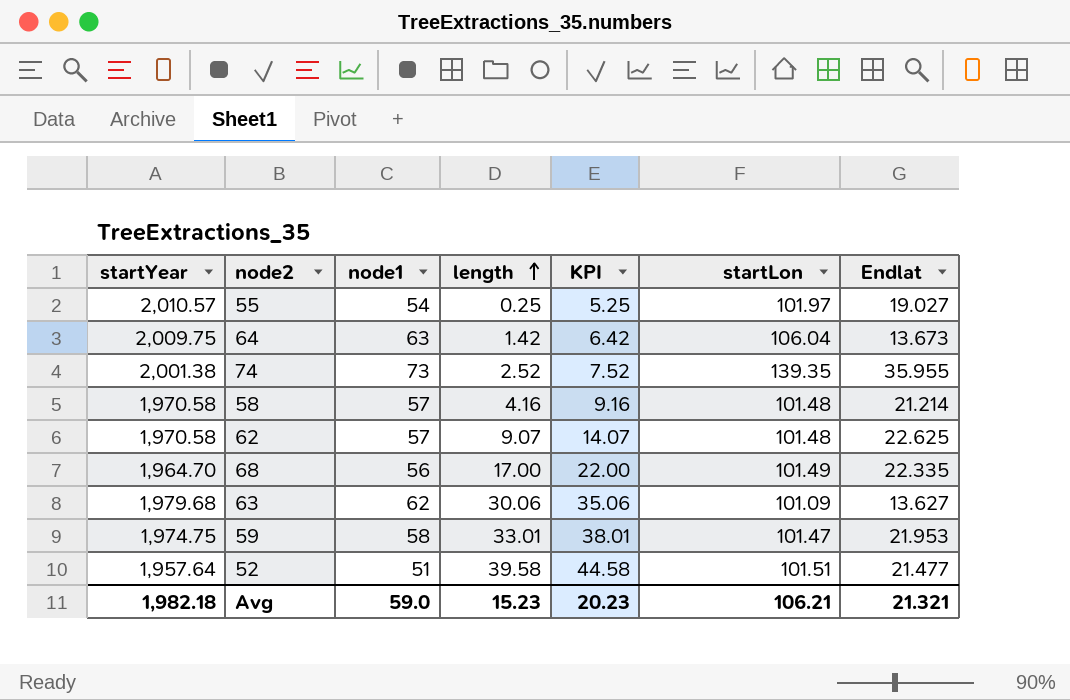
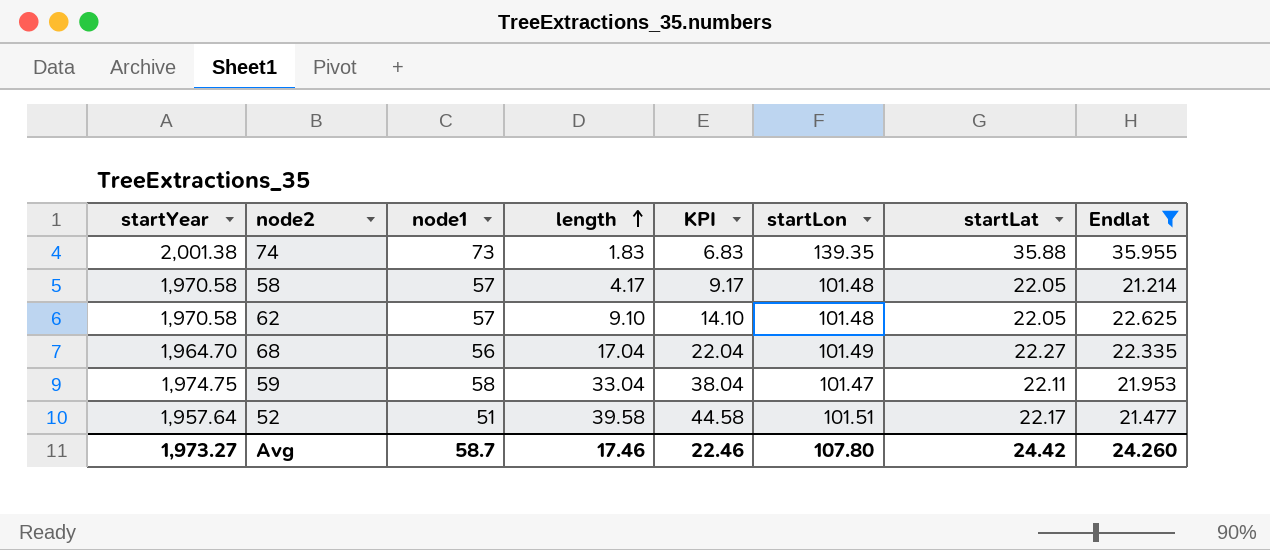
filter: none -> Endlat >= 21.214
column startLat | position: none -> 7
74 | length: 2.52 -> 1.83
74 | KPI: 7.52 -> 6.83
58 | length: 4.16 -> 4.17
58 | KPI: 9.16 -> 9.17
62 | length: 9.07 -> 9.10
62 | KPI: 14.07 -> 14.10
68 | length: 17.00 -> 17.04
68 | KPI: 22.00 -> 22.04
59 | length: 33.01 -> 33.04
59 | KPI: 38.01 -> 38.04
Avg | startYear: 1,982.18 -> 1,973.27
Avg | node1: 59.0 -> 58.7
Avg | length: 15.23 -> 17.46
Avg | KPI: 20.23 -> 22.46
Avg | startLon: 106.21 -> 107.80
Avg | Endlat: 21.321 -> 24.260

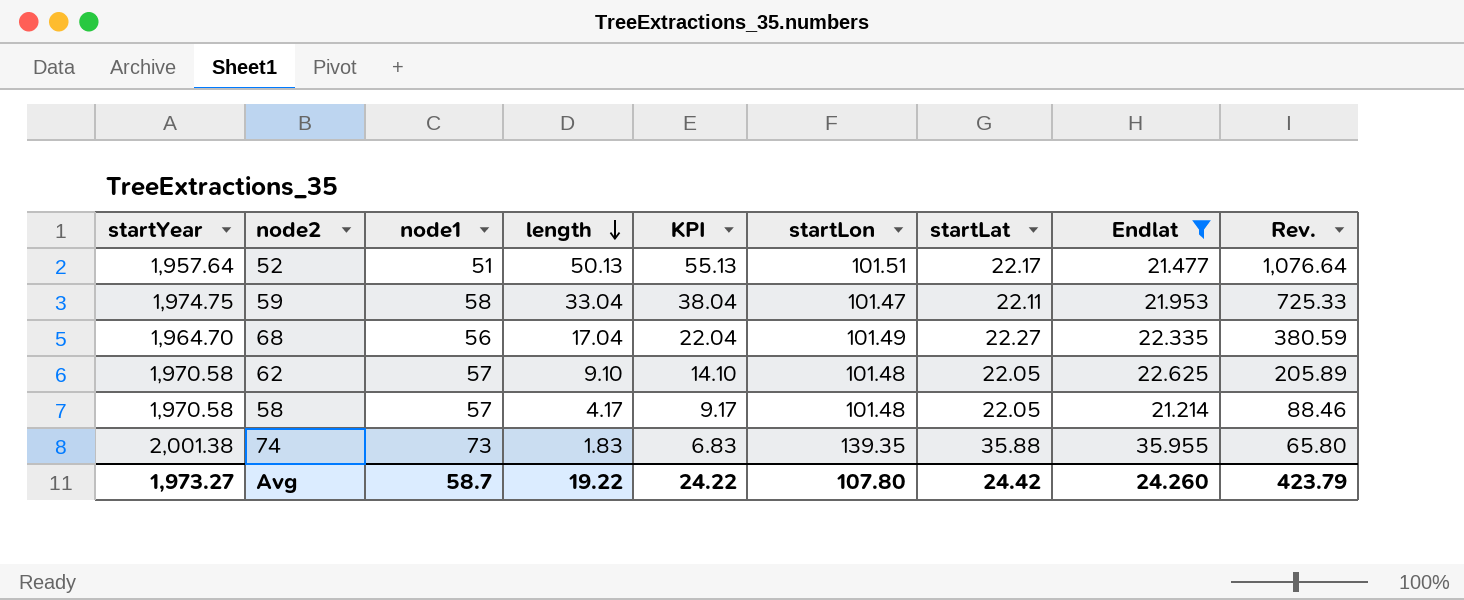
row order: length ascending -> length descending
column Rev. | formula: none -> [length] * [Endlat]
52 | length: 39.58 -> 50.13
52 | KPI: 44.58 -> 55.13
Avg | length: 17.46 -> 19.22
Avg | KPI: 22.46 -> 24.22

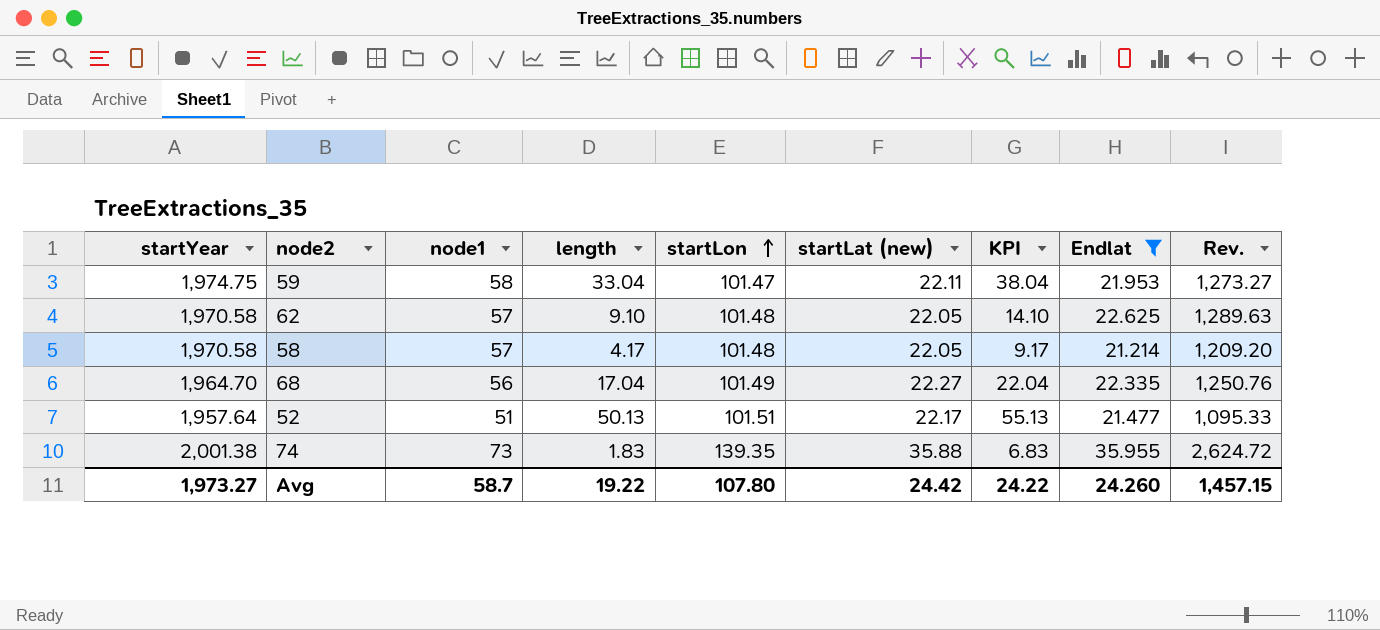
row order: length descending -> startLon ascending
column name: startLat -> startLat (new)
column KPI | position: 5 -> 7
column Rev. | formula: [length] * [Endlat] -> [node1] * [Endlat]
Avg | Rev.: 423.79 -> 1,457.15

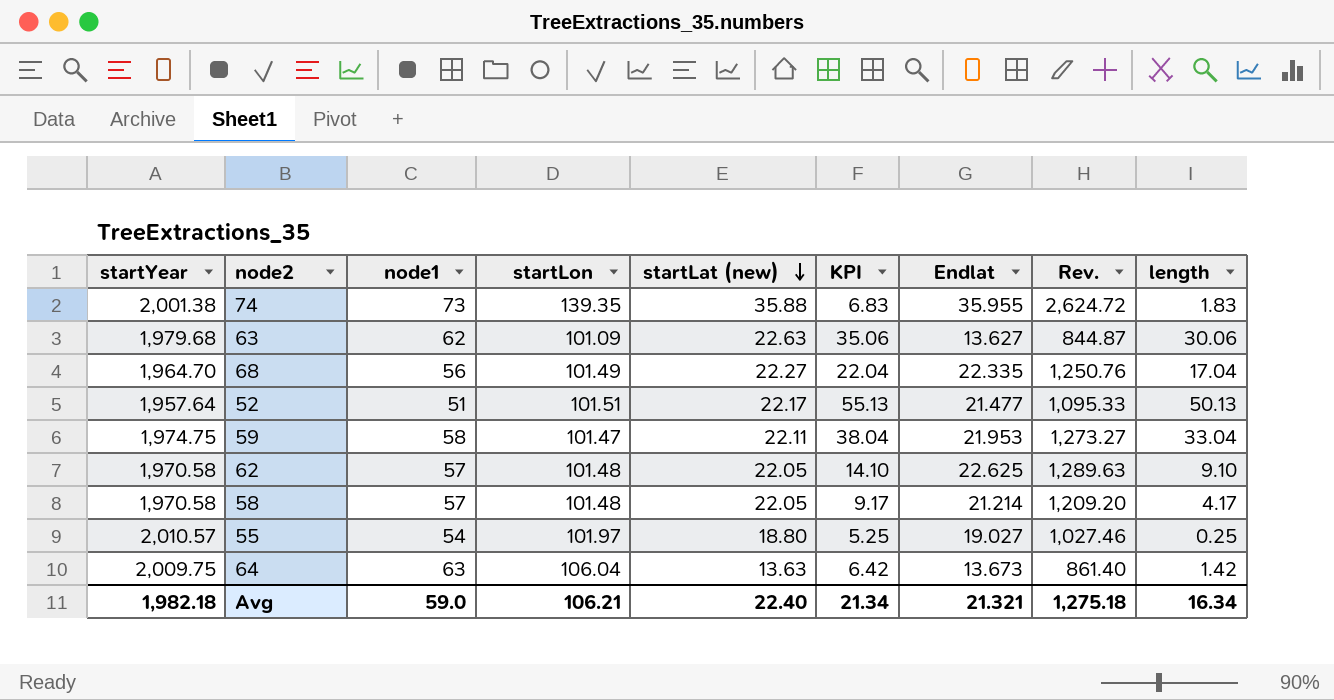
filter: Endlat >= 21.214 -> none
row order: startLon ascending -> startLat (new) descending
column length | position: 4 -> 9
Avg | startYear: 1,973.27 -> 1,982.18
Avg | node1: 58.7 -> 59.0
Avg | startLon: 107.80 -> 106.21
Avg | startLat (new): 24.42 -> 22.40
Avg | KPI: 24.22 -> 21.34
Avg | Endlat: 24.260 -> 21.321
Avg | Rev.: 1,457.15 -> 1,275.18
Avg | length: 19.22 -> 16.34

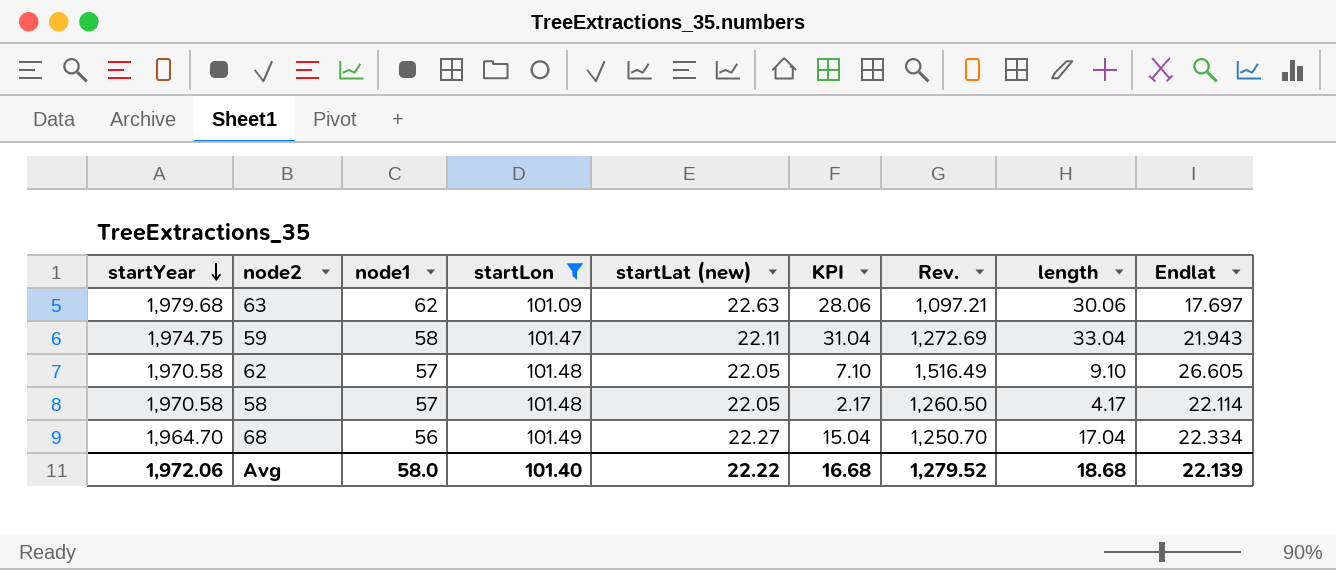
filter: none -> startLon <= 101.49
row order: startLat (new) descending -> startYear descending
column KPI | formula: [length] + 5 -> [length] - 2
column Endlat | position: 7 -> 9
63 | Rev.: 844.87 -> 1,097.21
63 | Endlat: 13.627 -> 17.697
59 | Rev.: 1,273.27 -> 1,272.69
59 | Endlat: 21.953 -> 21.943
62 | Rev.: 1,289.63 -> 1,516.49
62 | Endlat: 22.625 -> 26.605
58 | Rev.: 1,209.20 -> 1,260.50
58 | Endlat: 21.214 -> 22.114
68 | Rev.: 1,250.76 -> 1,250.70
68 | Endlat: 22.335 -> 22.334
Avg | startYear: 1,982.18 -> 1,972.06
Avg | node1: 59.0 -> 58.0
Avg | startLon: 106.21 -> 101.40
Avg | startLat (new): 22.40 -> 22.22
Avg | KPI: 21.34 -> 16.68
Avg | Rev.: 1,275.18 -> 1,279.52
Avg | length: 16.34 -> 18.68
Avg | Endlat: 21.321 -> 22.139

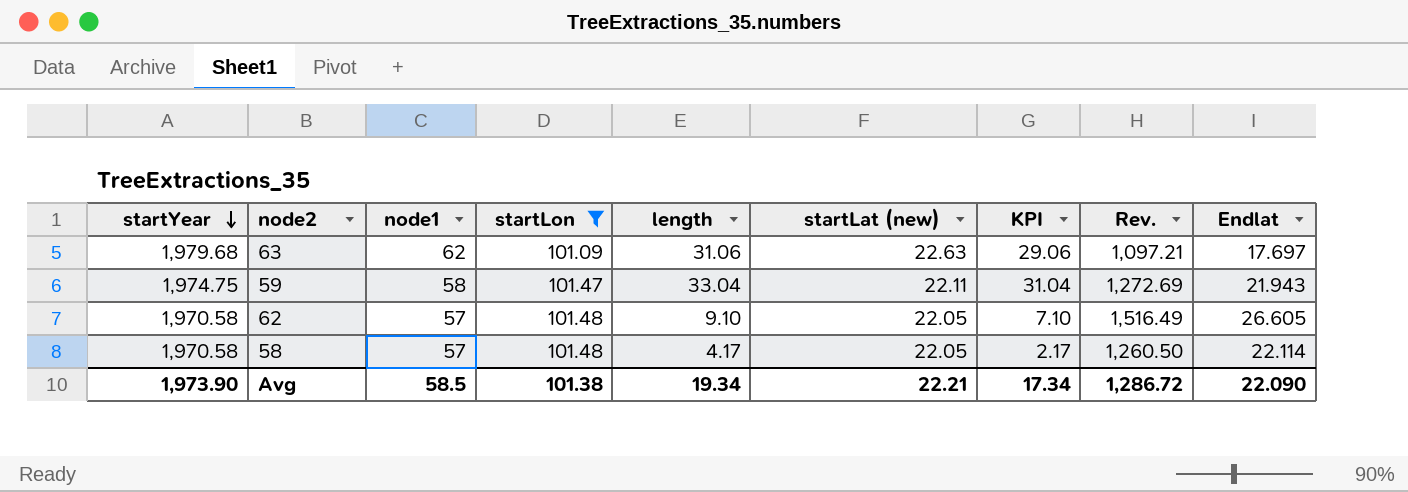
column length | position: 8 -> 5
row 68: 1,964.70 | 56 | 101.49 | 22.27 | 15.04 | 1,250.70 | 17.04 | 22.334 -> none
63 | length: 30.06 -> 31.06
63 | KPI: 28.06 -> 29.06
Avg | startYear: 1,972.06 -> 1,973.90
Avg | node1: 58.0 -> 58.5
Avg | startLon: 101.40 -> 101.38
Avg | length: 18.68 -> 19.34
Avg | startLat (new): 22.22 -> 22.21
Avg | KPI: 16.68 -> 17.34
Avg | Rev.: 1,279.52 -> 1,286.72
Avg | Endlat: 22.139 -> 22.090

